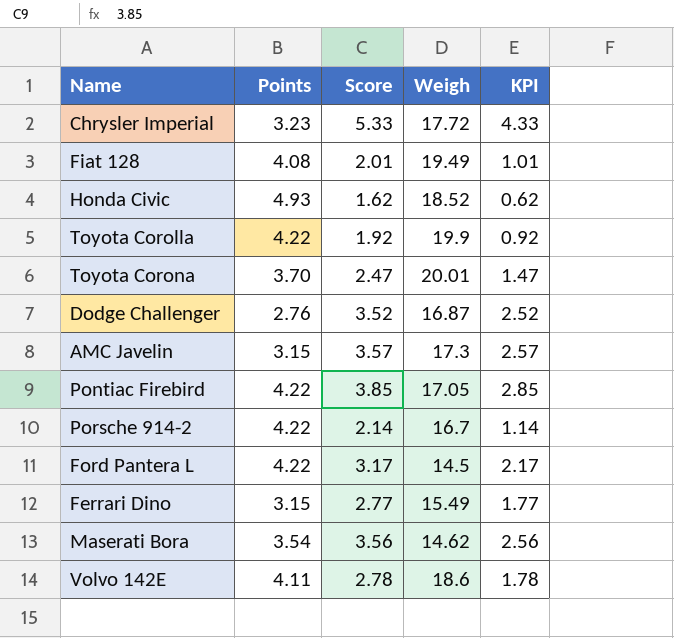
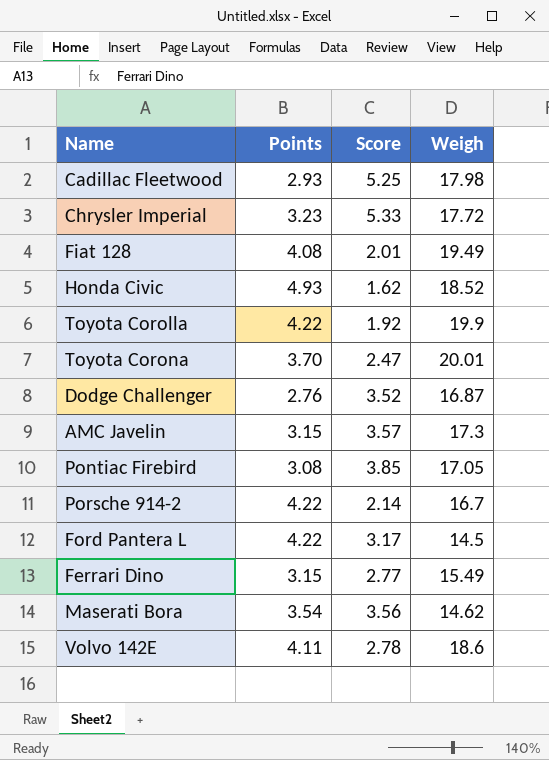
column KPI | formula: [Score] - 1 -> none
row Cadillac Fleetwood: none -> 2.93 | 5.25 | 17.98
Pontiac Firebird | Points: 4.22 -> 3.08

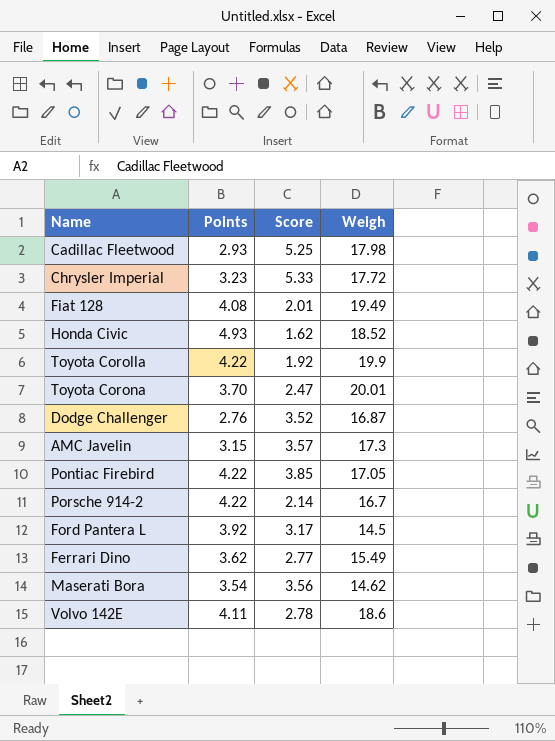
Pontiac Firebird | Points: 3.08 -> 4.22
Ford Pantera L | Points: 4.22 -> 3.92
Ferrari Dino | Points: 3.15 -> 3.62

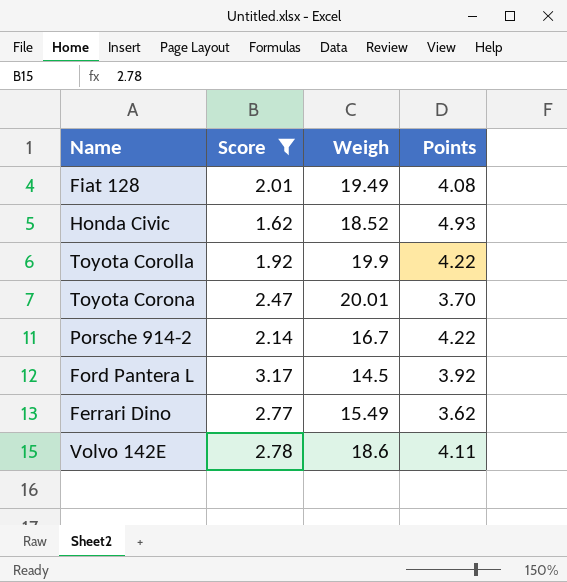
filter: none -> Score <= 3.17
column Points | position: 2 -> 4

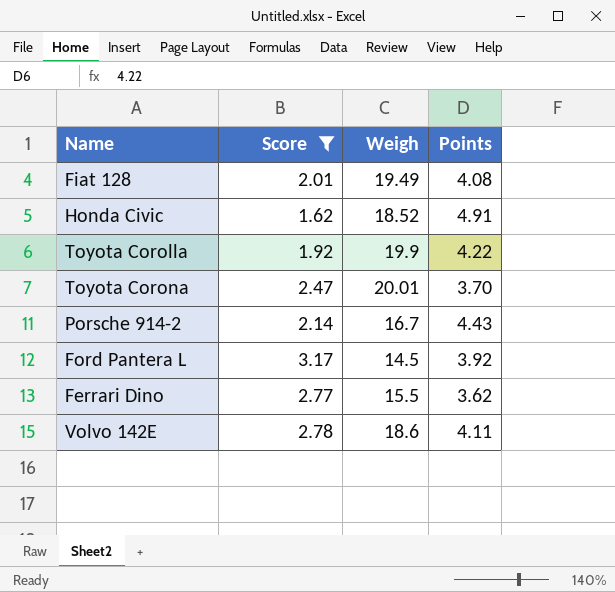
Honda Civic | Points: 4.93 -> 4.91
Porsche 914-2 | Points: 4.22 -> 4.43
Ferrari Dino | Weigh: 15.49 -> 15.5

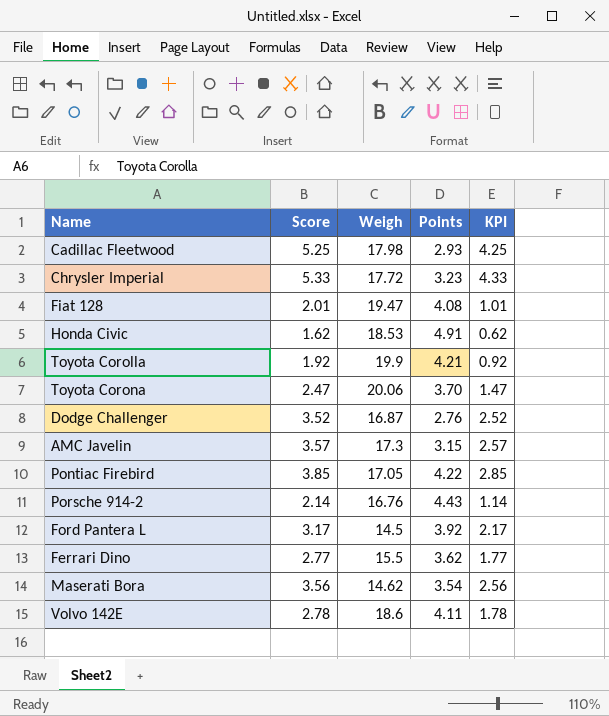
filter: Score <= 3.17 -> none
column KPI | formula: none -> [Score] - 1
Fiat 128 | Weigh: 19.49 -> 19.47
Honda Civic | Weigh: 18.52 -> 18.53
Toyota Corolla | Points: 4.22 -> 4.21
Toyota Corona | Weigh: 20.01 -> 20.06
Porsche 914-2 | Weigh: 16.7 -> 16.76

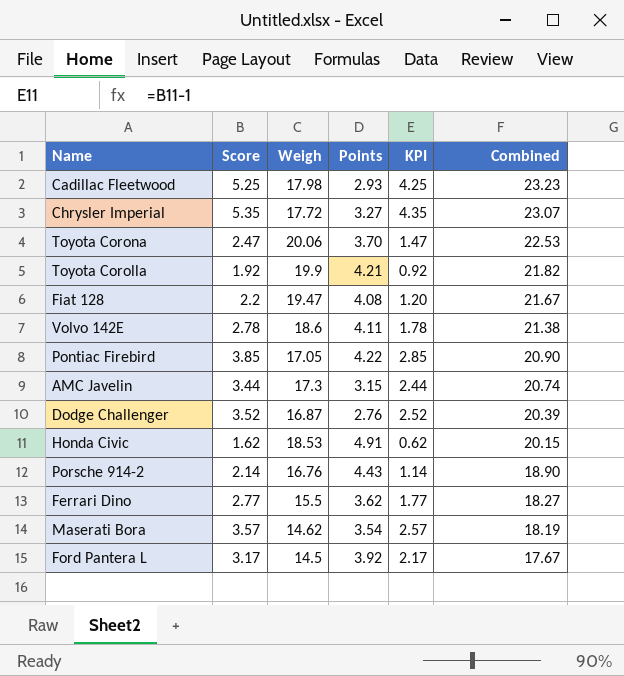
row order: none -> Combined descending
column Combined | formula: none -> [Score] + [Weigh]
Chrysler Imperial | Score: 5.33 -> 5.35
Chrysler Imperial | Points: 3.23 -> 3.27
Chrysler Imperial | KPI: 4.33 -> 4.35
Fiat 128 | Score: 2.01 -> 2.2
Fiat 128 | KPI: 1.01 -> 1.20
AMC Javelin | Score: 3.57 -> 3.44
AMC Javelin | KPI: 2.57 -> 2.44
Maserati Bora | Score: 3.56 -> 3.57
Maserati Bora | KPI: 2.56 -> 2.57

